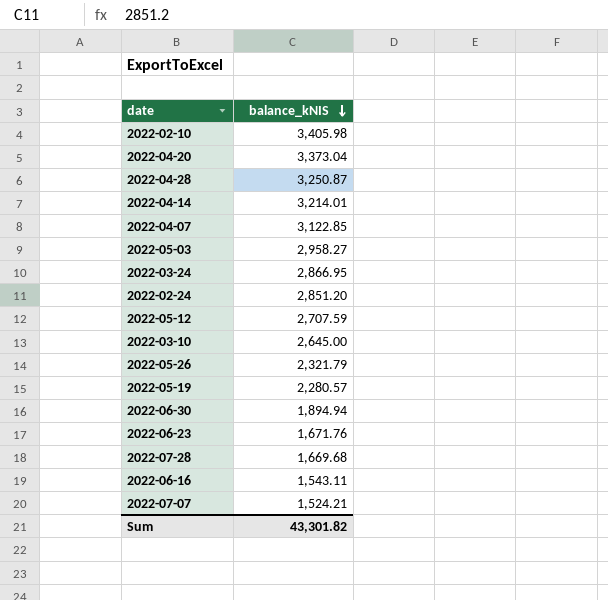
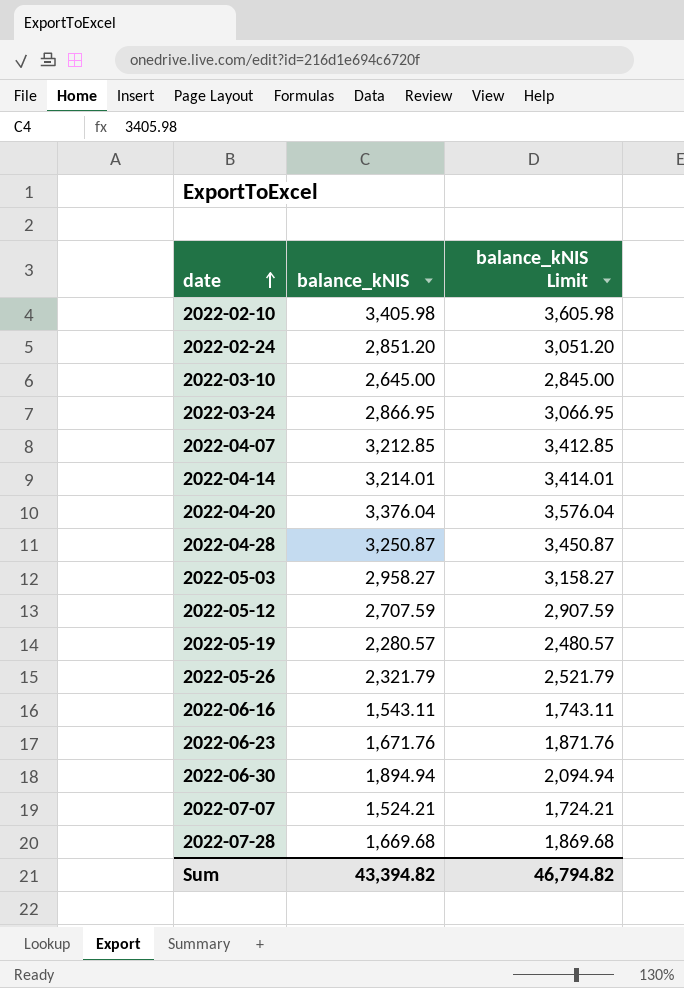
row order: balance_kNIS descending -> date ascending
column balance_kNIS Limit | formula: none -> [balance_kNIS] + 200
2022-04-07 | balance_kNIS: 3,122.85 -> 3,212.85
2022-04-20 | balance_kNIS: 3,373.04 -> 3,376.04
Sum | balance_kNIS: 43,301.82 -> 43,394.82

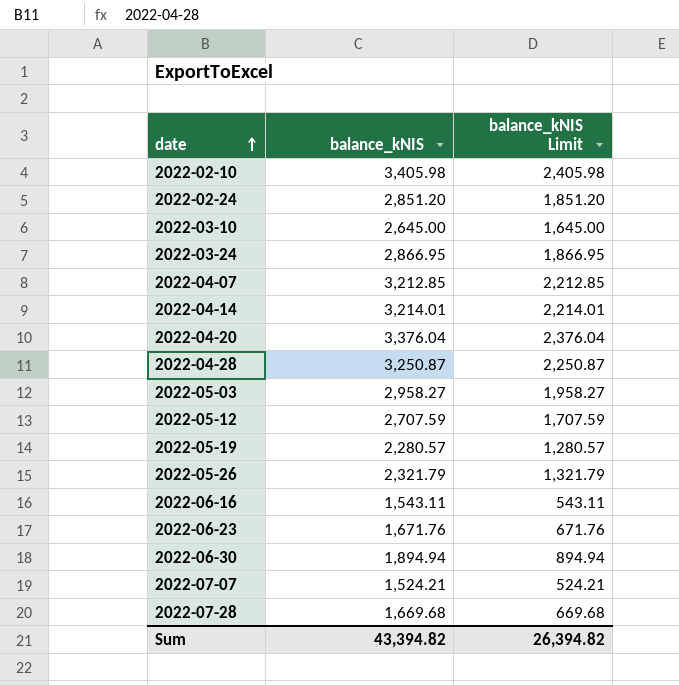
column balance_kNIS Limit | formula: [balance_kNIS] + 200 -> [balance_kNIS] - 1000
Sum | balance_kNIS Limit: 46,794.82 -> 26,394.82

